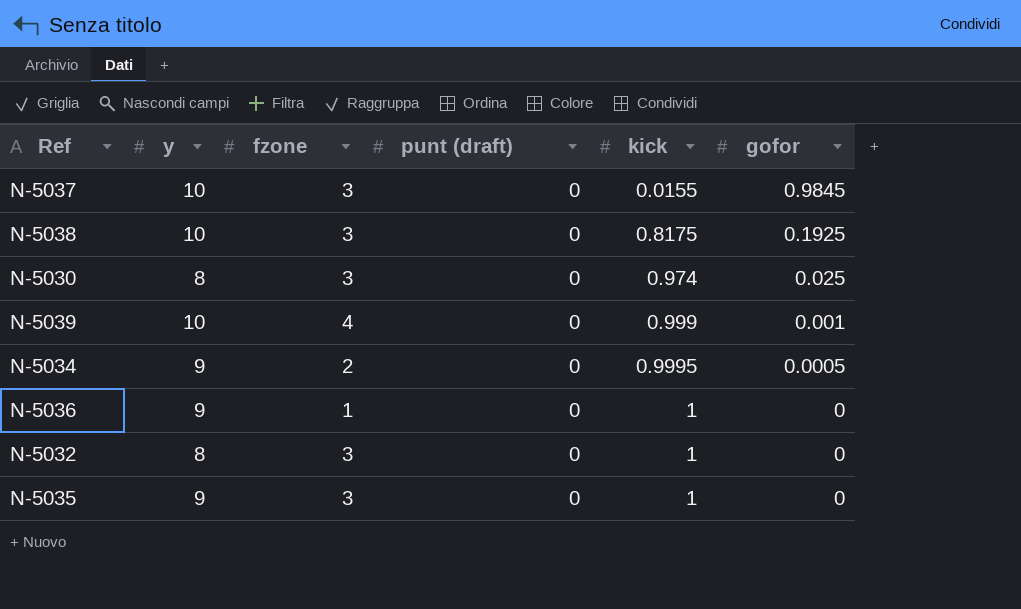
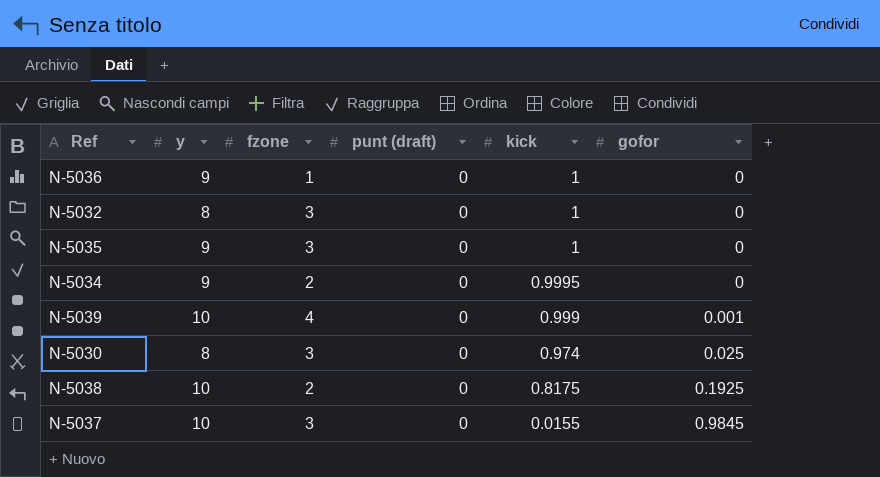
row order: kick ascending -> kick descending
N-5034 | gofor: 0.0005 -> 0
N-5038 | fzone: 3 -> 2

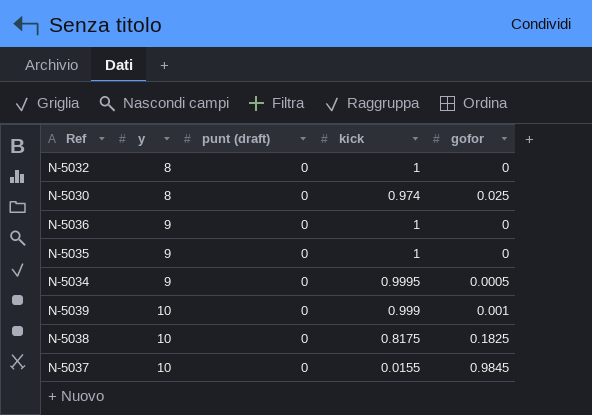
row order: kick descending -> y ascending
column fzone | position: 3 -> none
N-5034 | gofor: 0 -> 0.0005
N-5038 | gofor: 0.1925 -> 0.1825

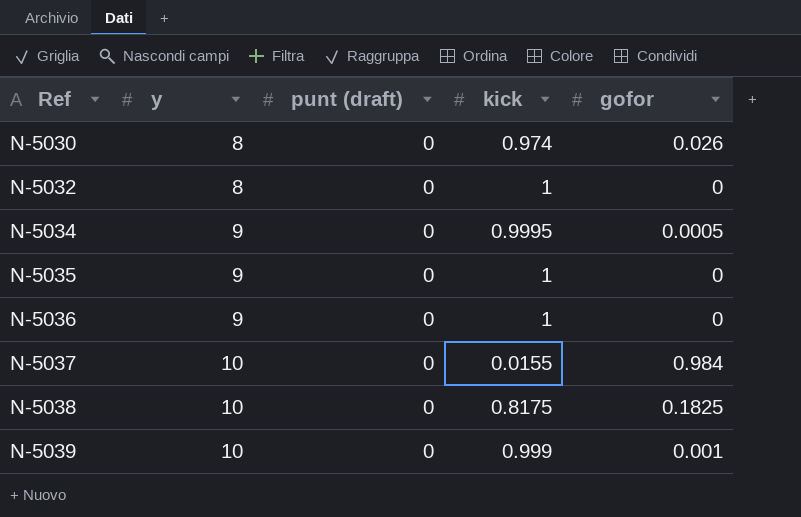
row order: y ascending -> Ref ascending
N-5030 | gofor: 0.025 -> 0.026
N-5037 | gofor: 0.9845 -> 0.984

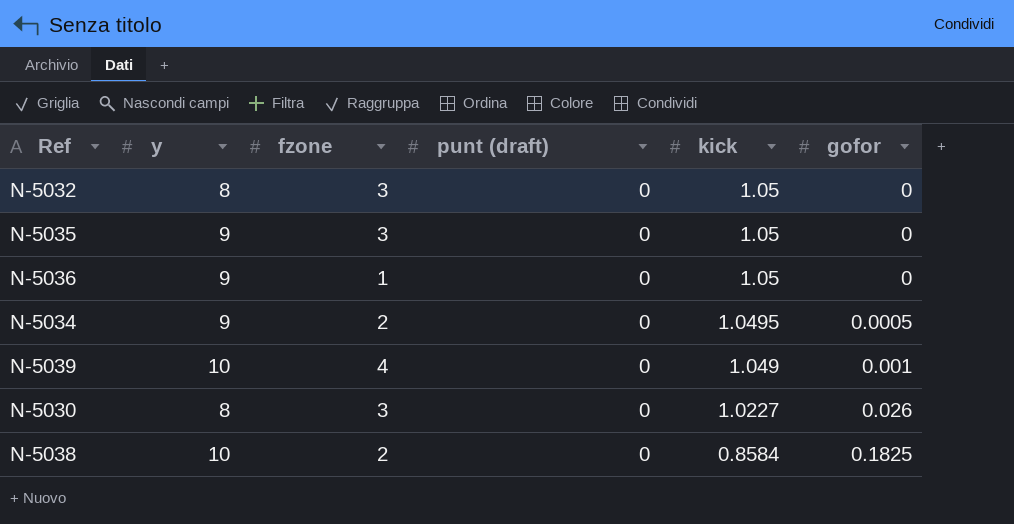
row order: Ref ascending -> kick descending
column fzone | position: none -> 3
row N-5037: 10 | 0 | 0.0155 | 0.984 -> none
N-5032 | kick: 1 -> 1.05
N-5035 | kick: 1 -> 1.05
N-5036 | kick: 1 -> 1.05
N-5034 | kick: 0.9995 -> 1.0495
N-5039 | kick: 0.999 -> 1.049
N-5030 | kick: 0.974 -> 1.0227
N-5038 | kick: 0.8175 -> 0.8584

